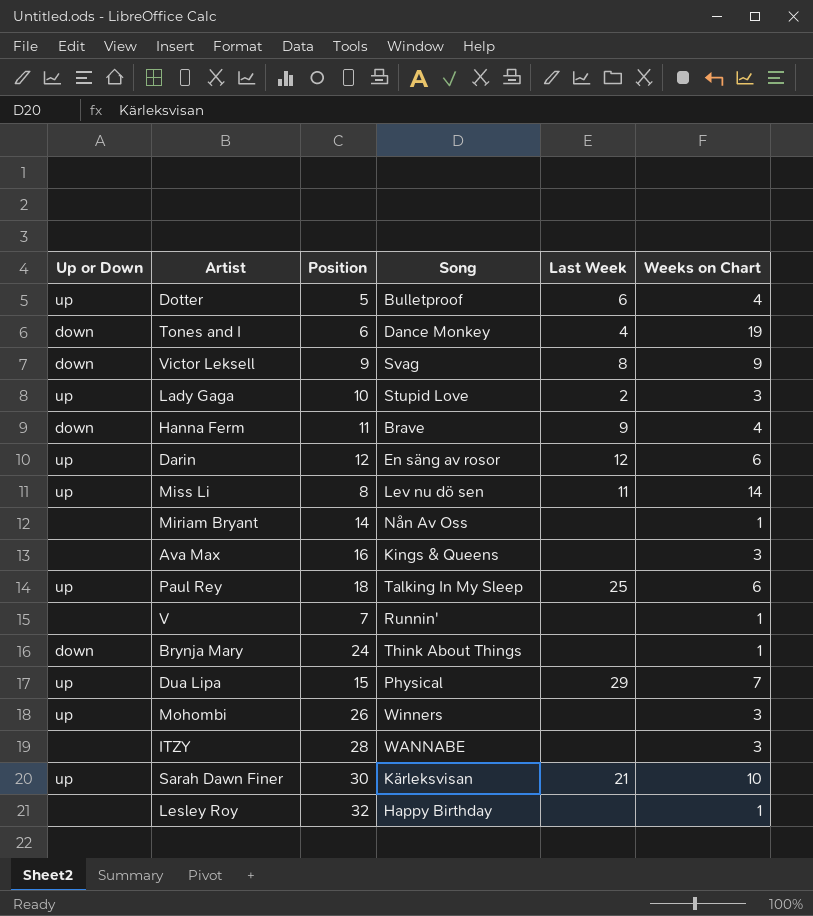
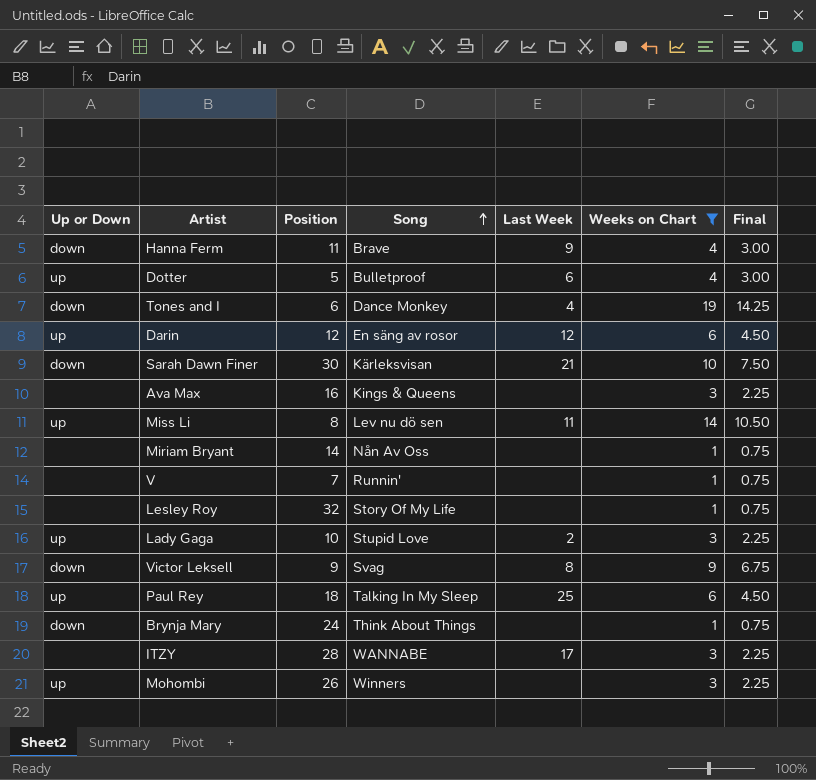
filter: none -> Weeks on Chart != 7
row order: none -> Song ascending
column Final | formula: none -> [Weeks on Chart] * 0.75
Sarah Dawn Finer | Up or Down: up -> down
Lesley Roy | Song: Happy Birthday -> Story Of My Life
ITZY | Last Week: none -> 17

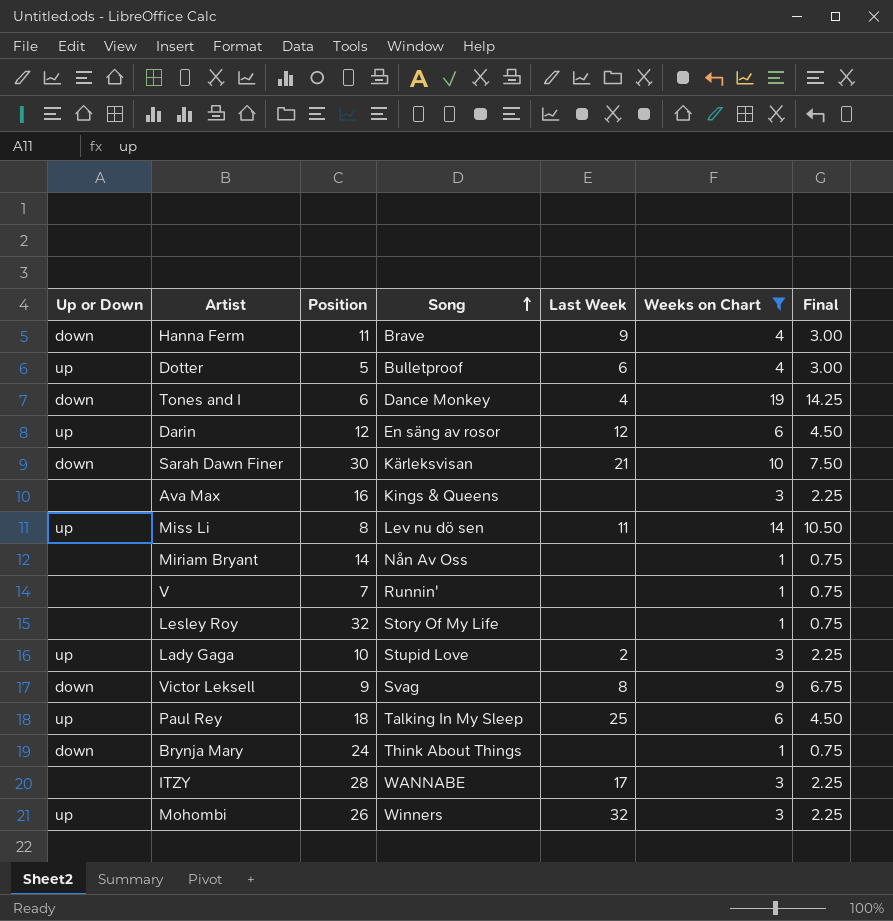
Mohombi | Last Week: none -> 32

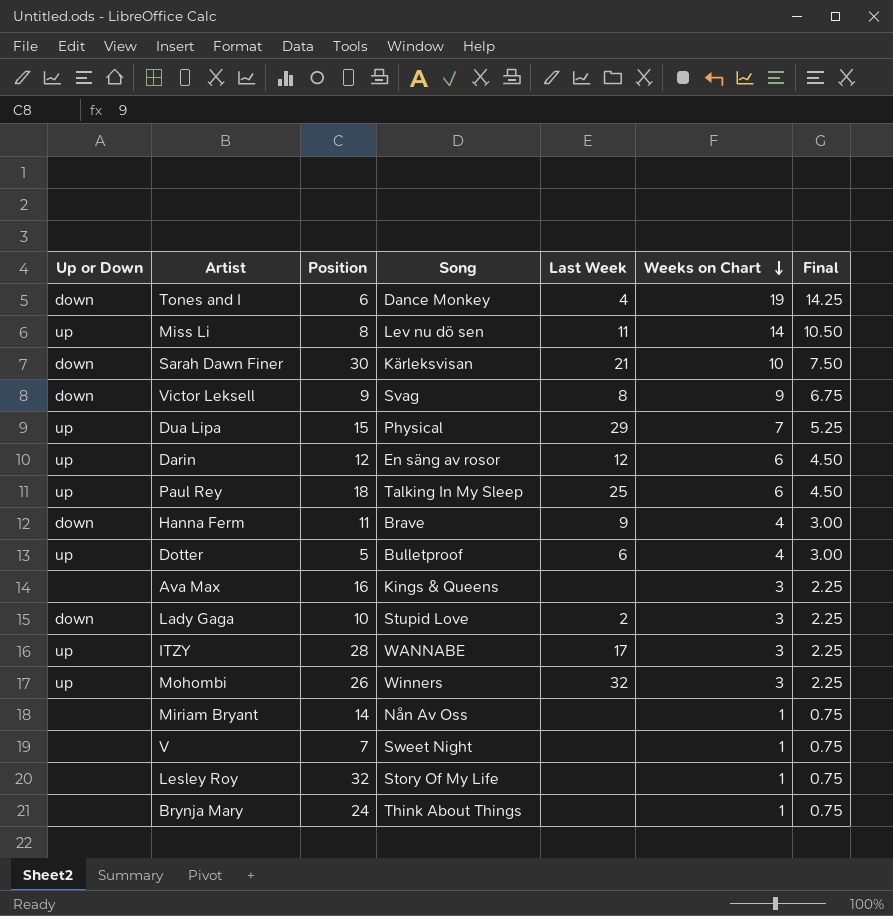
filter: Weeks on Chart != 7 -> none
row order: Song ascending -> Weeks on Chart descending
Lady Gaga | Up or Down: up -> down
ITZY | Up or Down: none -> up
V | Song: Runnin' -> Sweet Night
Brynja Mary | Up or Down: down -> none

